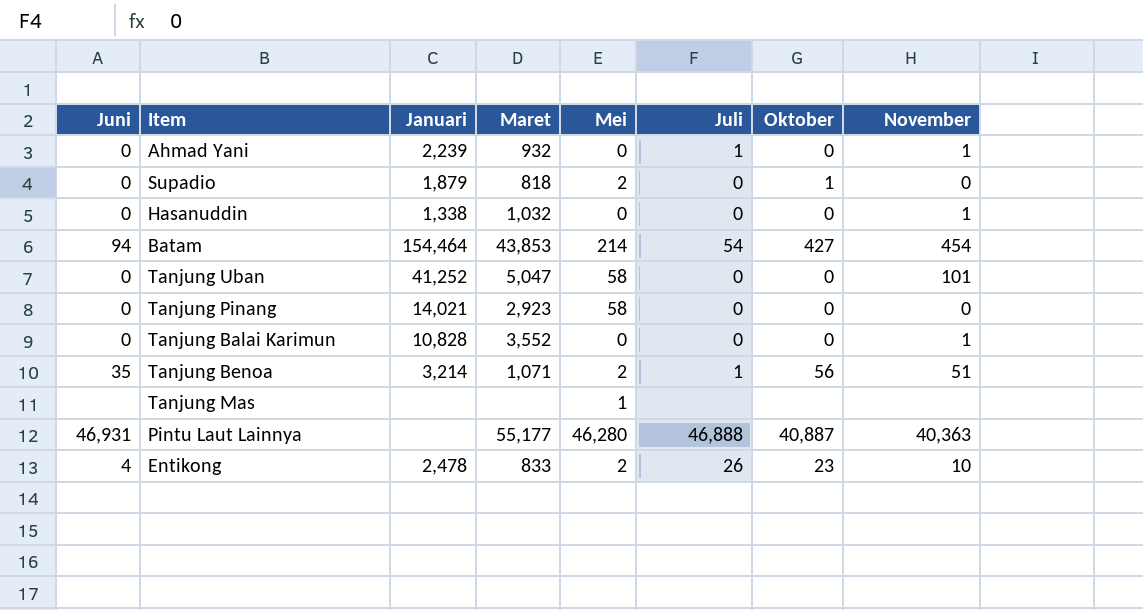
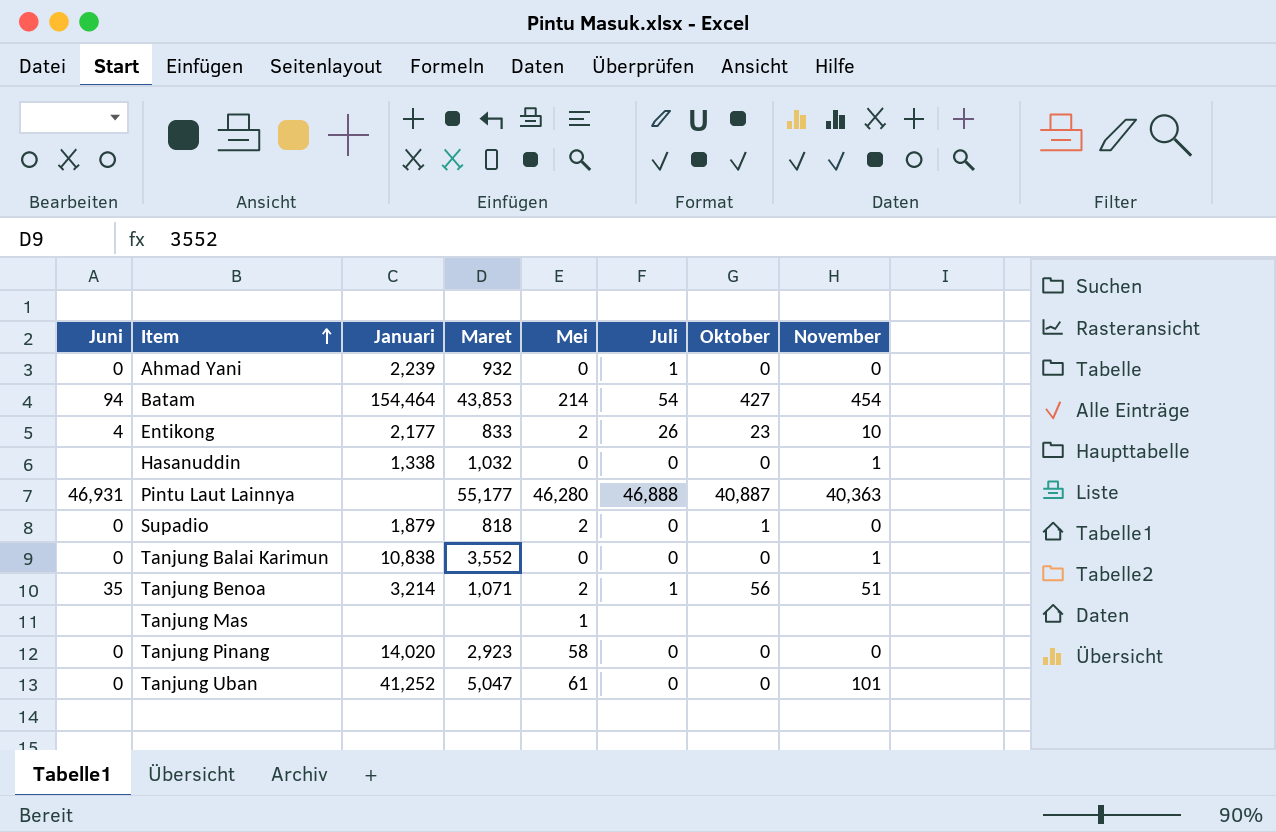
row order: none -> Item ascending
Ahmad Yani | November: 1 -> 0
Entikong | Januari: 2,478 -> 2,177
Hasanuddin | Juni: 0 -> none
Tanjung Balai Karimun | Januari: 10,828 -> 10,838
Tanjung Pinang | Januari: 14,021 -> 14,020
Tanjung Uban | Mei: 58 -> 61

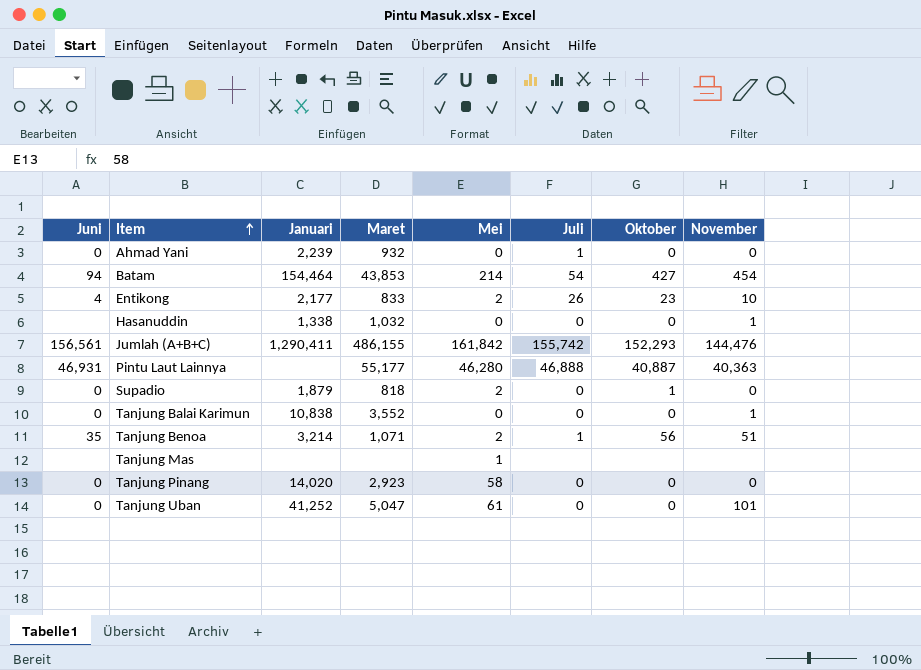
row Jumlah (A+B+C): none -> 156,561 | 1,290,411 | 486,155 | 161,842 | 155,742 | 152,293 | 144,476

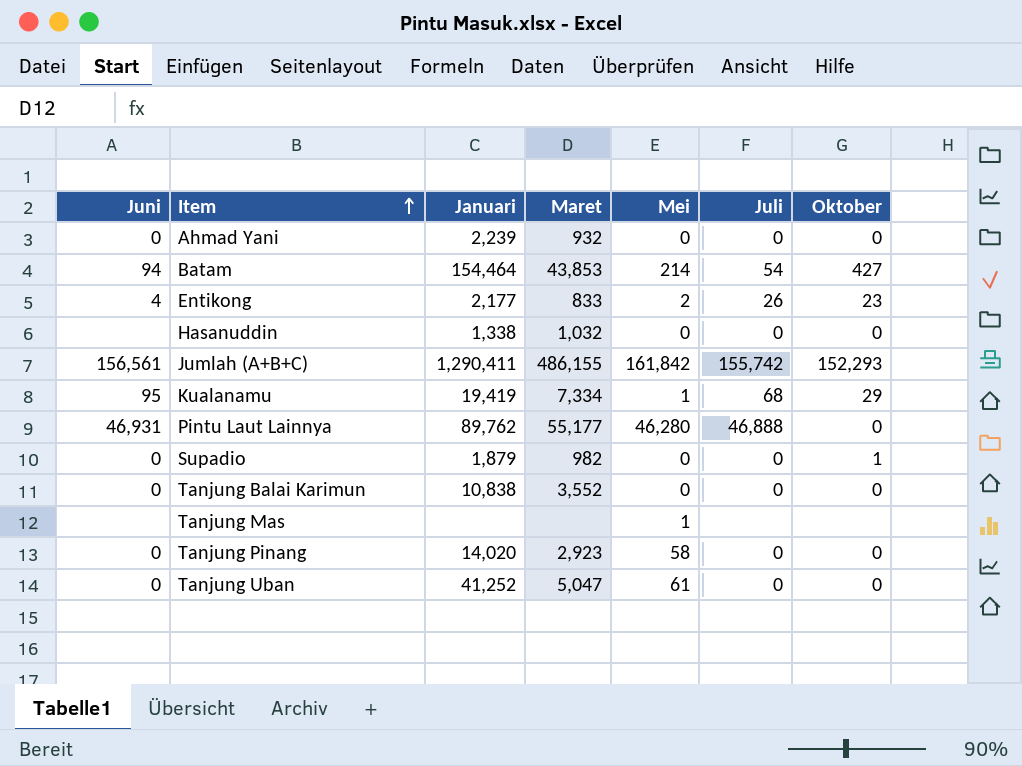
column November | position: 8 -> none
row Tanjung Benoa: 35 | 3,214 | 1,071 | 2 | 1 | 56 | 51 -> none
Ahmad Yani | Juli: 1 -> 0
row Kualanamu: none -> 95 | 19,419 | 7,334 | 1 | 68 | 29
Pintu Laut Lainnya | Januari: none -> 89,762
Pintu Laut Lainnya | Oktober: 40,887 -> 0
Supadio | Maret: 818 -> 982
Supadio | Mei: 2 -> 0

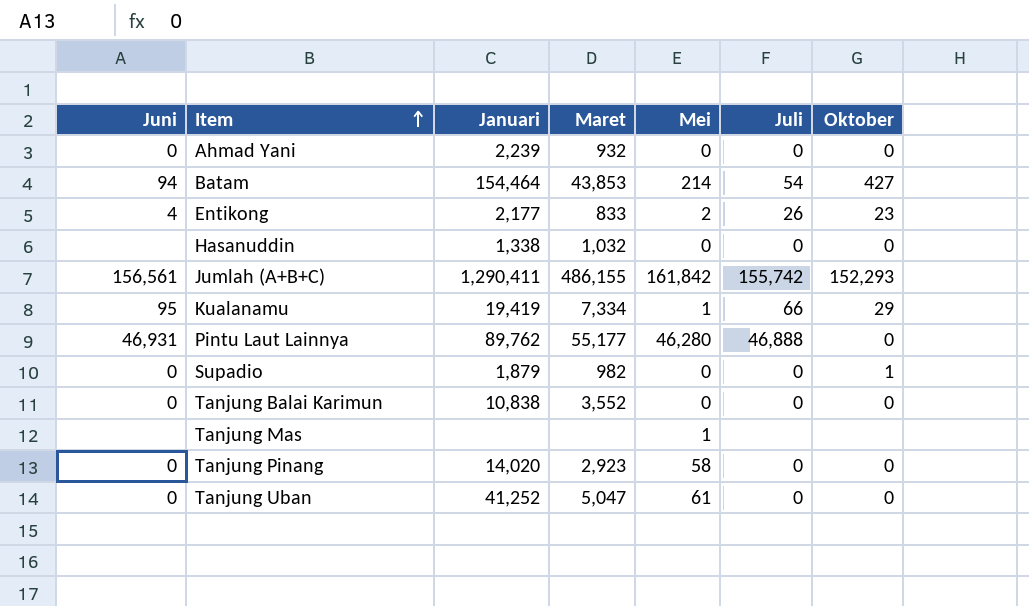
Kualanamu | Juli: 68 -> 66

